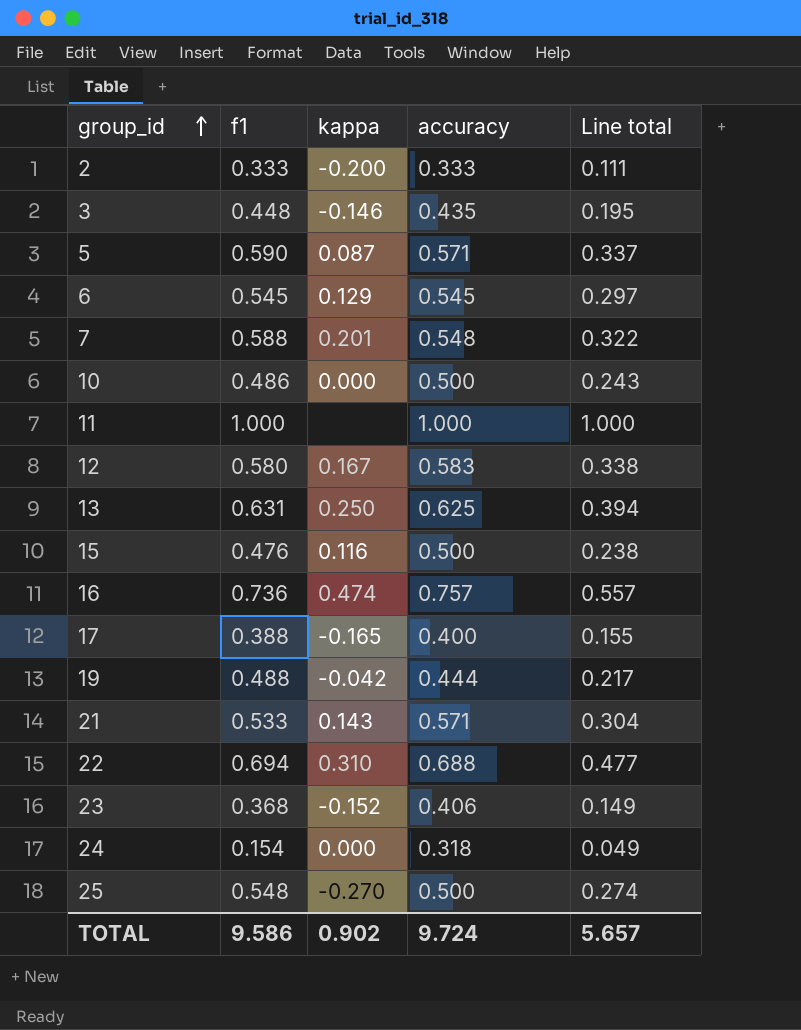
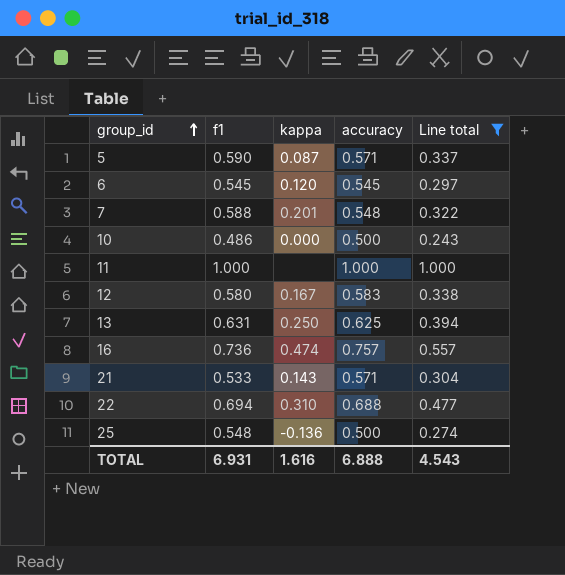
filter: none -> Line total >= 0.243
6 | kappa: 0.129 -> 0.120
25 | kappa: -0.270 -> -0.136
TOTAL | f1: 9.586 -> 6.931
TOTAL | kappa: 0.902 -> 1.616
TOTAL | accuracy: 9.724 -> 6.888
TOTAL | Line total: 5.657 -> 4.543

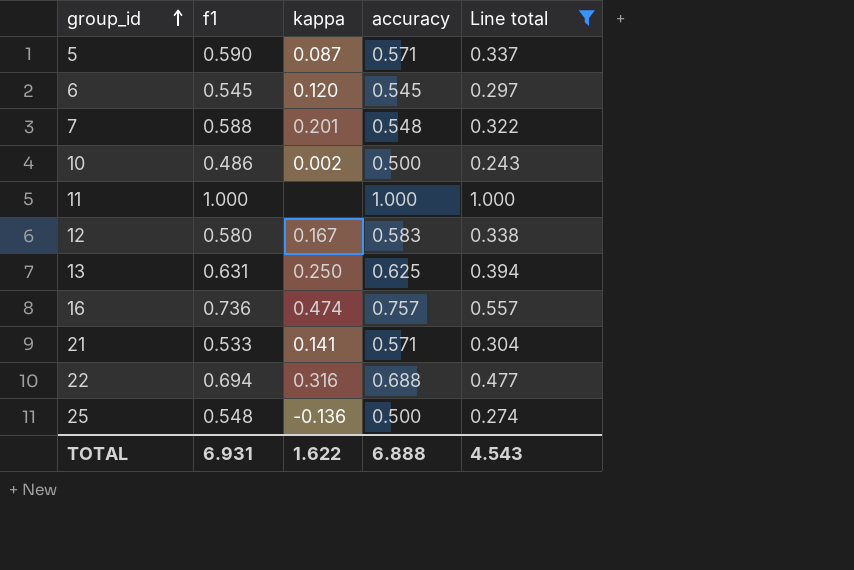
10 | kappa: 0.000 -> 0.002
21 | kappa: 0.143 -> 0.141
22 | kappa: 0.310 -> 0.316
TOTAL | kappa: 1.616 -> 1.622

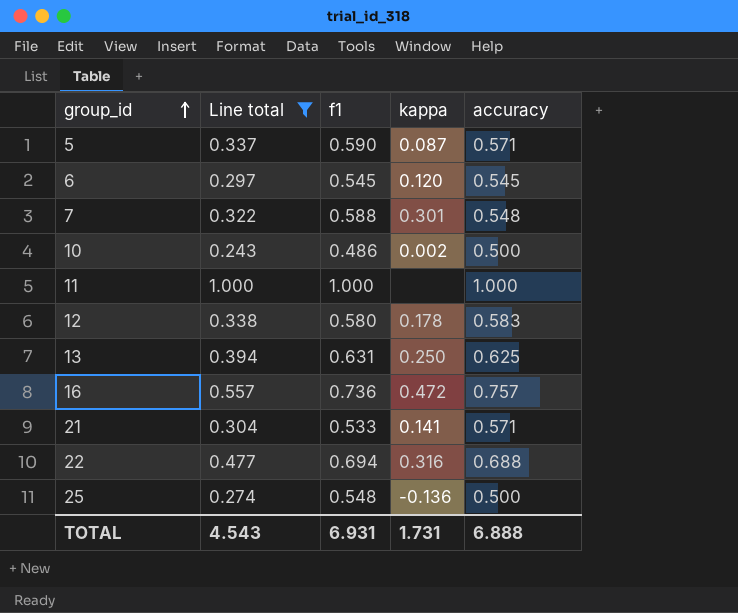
column Line total | position: 5 -> 2
7 | kappa: 0.201 -> 0.301
12 | kappa: 0.167 -> 0.178
16 | kappa: 0.474 -> 0.472
TOTAL | kappa: 1.622 -> 1.731

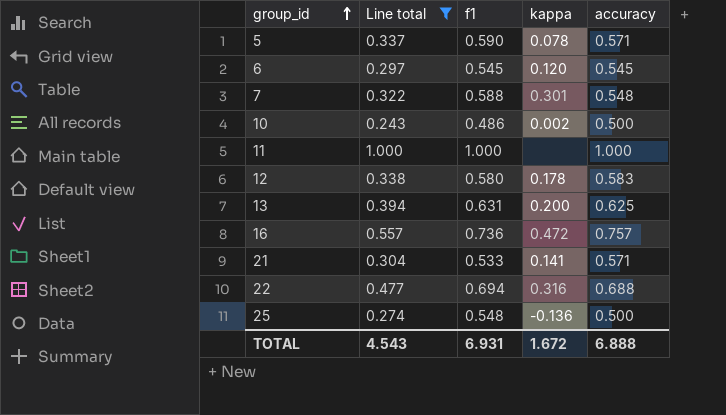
5 | kappa: 0.087 -> 0.078
13 | kappa: 0.250 -> 0.200
TOTAL | kappa: 1.731 -> 1.672

